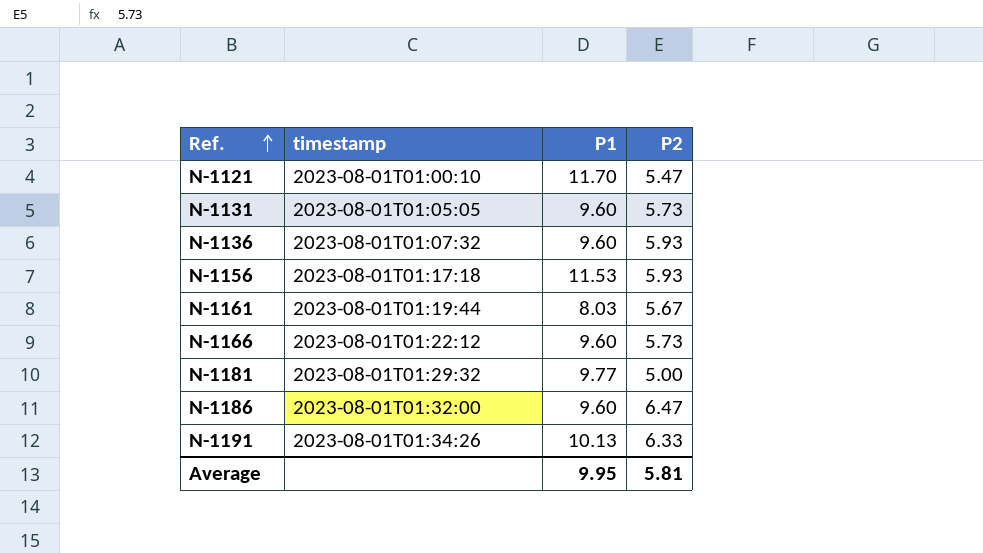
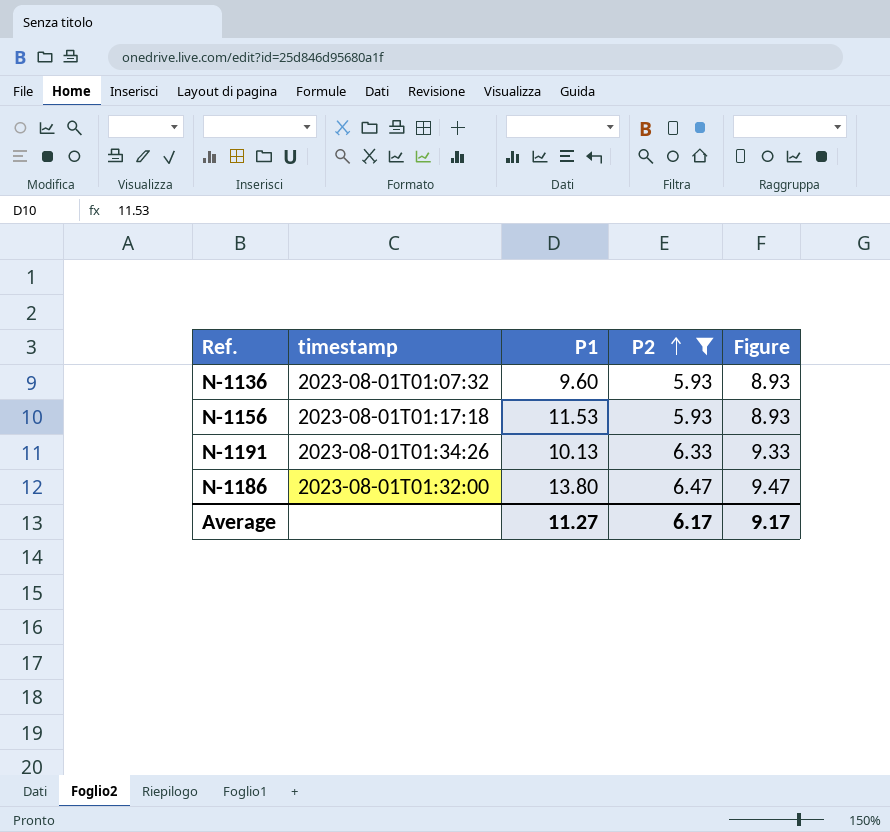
filter: none -> P2 >= 5.93
row order: Ref. ascending -> P2 ascending
column Figure | formula: none -> [P2] + 3
N-1186 | P1: 9.60 -> 13.80
Average | P1: 9.95 -> 11.27
Average | P2: 5.81 -> 6.17

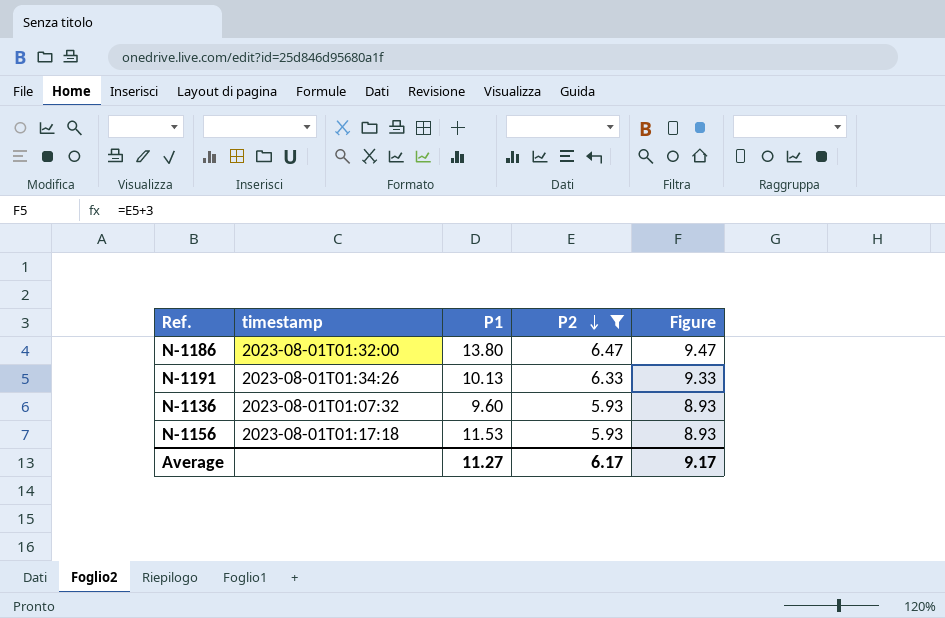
row order: P2 ascending -> P2 descending

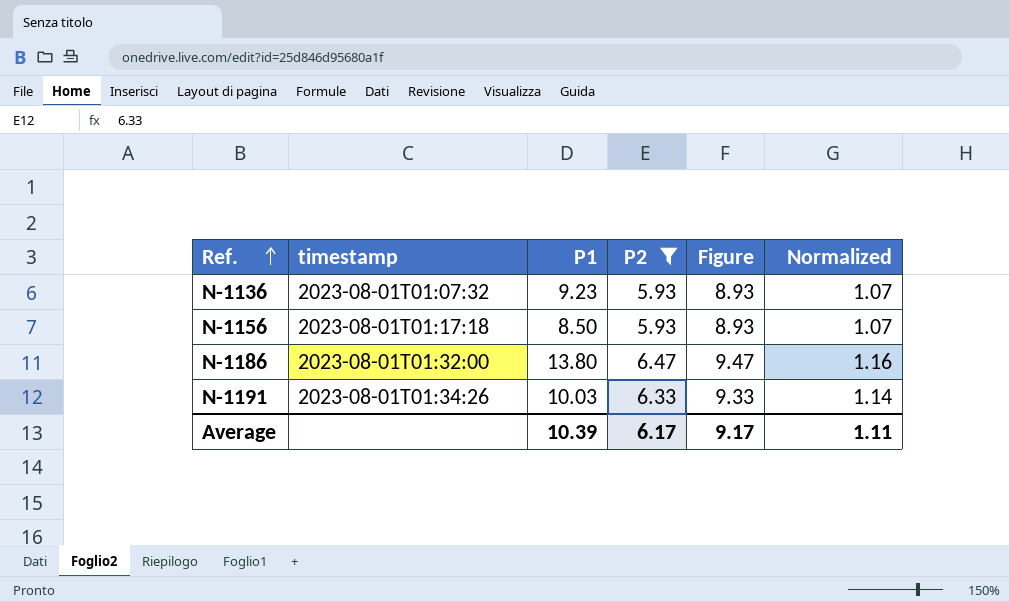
row order: P2 descending -> Ref. ascending
column Normalized | formula: none -> [P2] * 0.18
N-1136 | P1: 9.60 -> 9.23
N-1156 | P1: 11.53 -> 8.50
N-1191 | P1: 10.13 -> 10.03
Average | P1: 11.27 -> 10.39

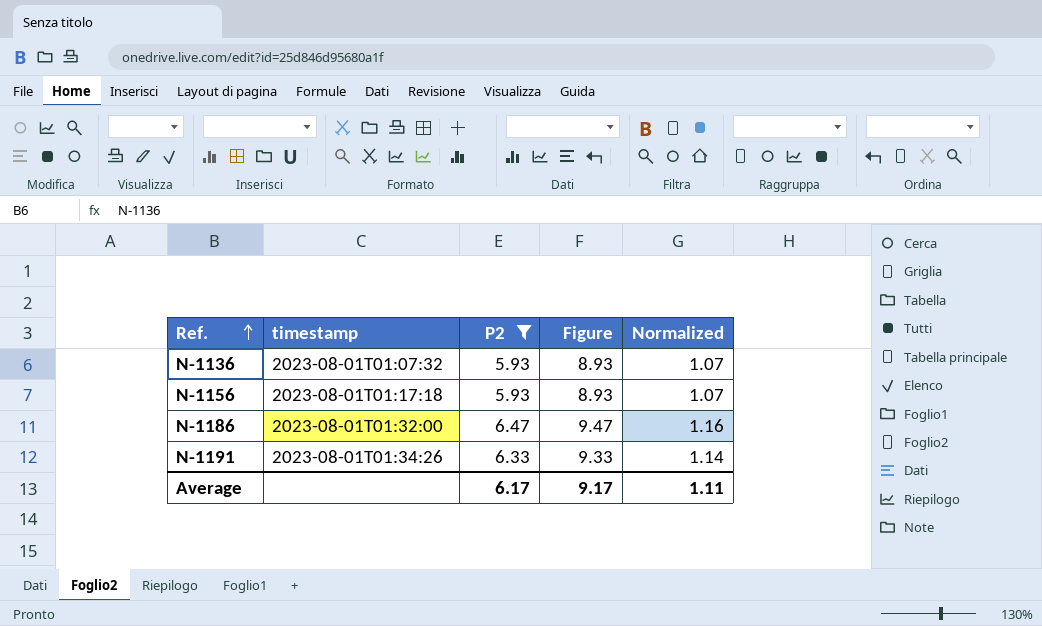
column P1 | position: 3 -> none

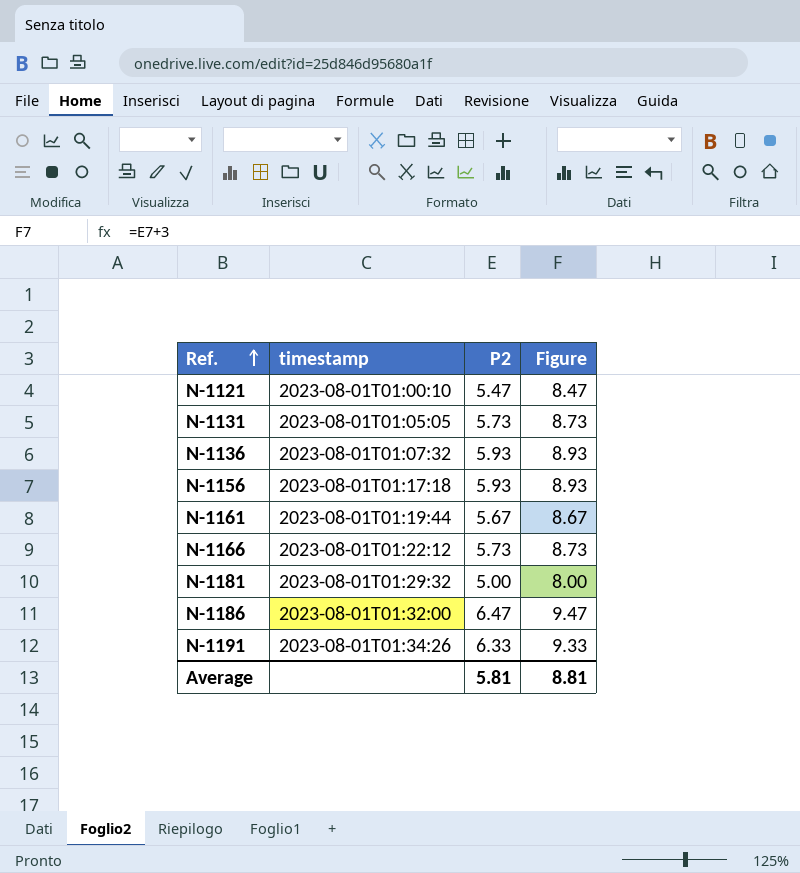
filter: P2 >= 5.93 -> none
column Normalized | formula: [P2] * 0.18 -> none
Average | P2: 6.17 -> 5.81
Average | Figure: 9.17 -> 8.81

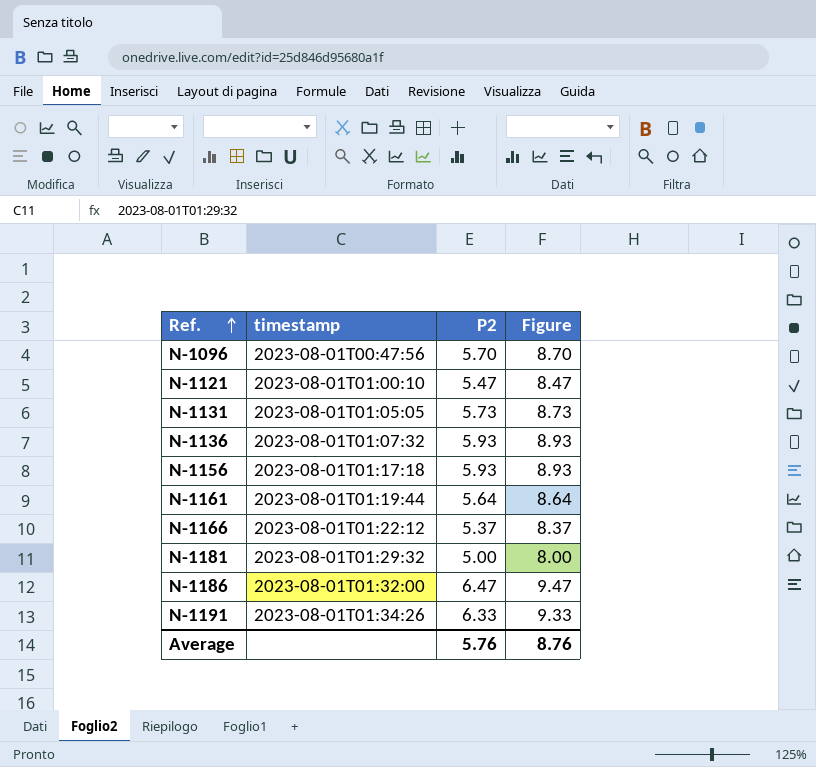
row N-1096: none -> 2023-08-01T00:47:56 | 5.70 | 8.70
N-1161 | P2: 5.67 -> 5.64
N-1161 | Figure: 8.67 -> 8.64
N-1166 | P2: 5.73 -> 5.37
N-1166 | Figure: 8.73 -> 8.37
Average | P2: 5.81 -> 5.76
Average | Figure: 8.81 -> 8.76

